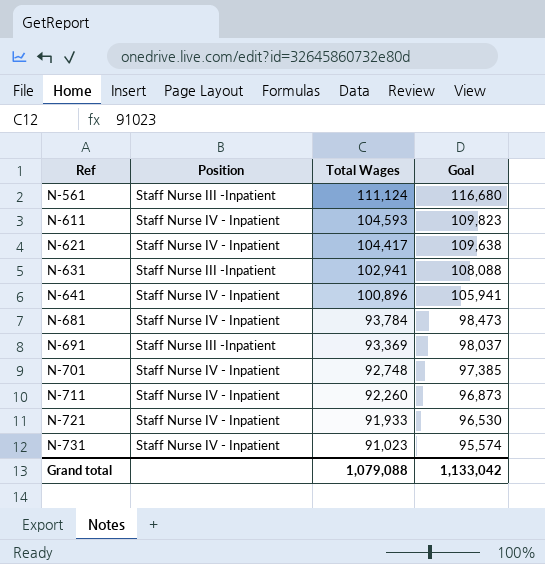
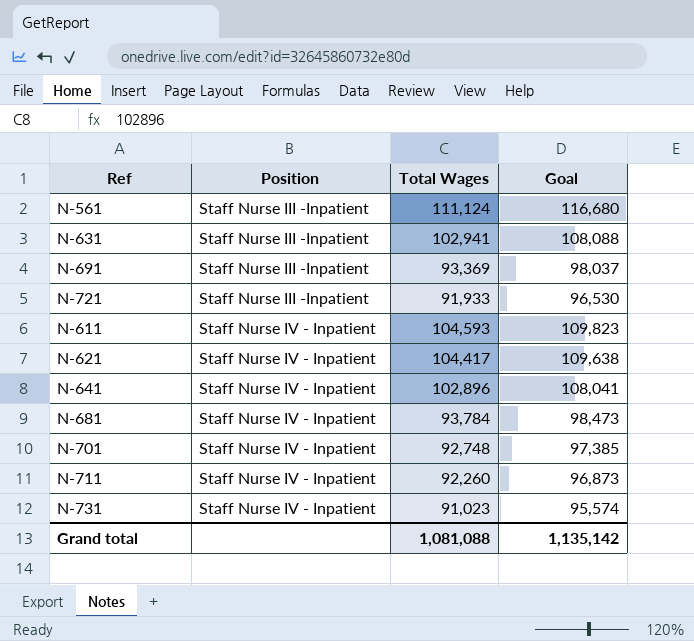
row order: Ref ascending -> Position ascending
N-721 | Position: Staff Nurse IV - Inpatient -> Staff Nurse III -Inpatient
N-641 | Total Wages: 100,896 -> 102,896
N-641 | Goal: 105,941 -> 108,041
Grand total | Total Wages: 1,079,088 -> 1,081,088
Grand total | Goal: 1,133,042 -> 1,135,142

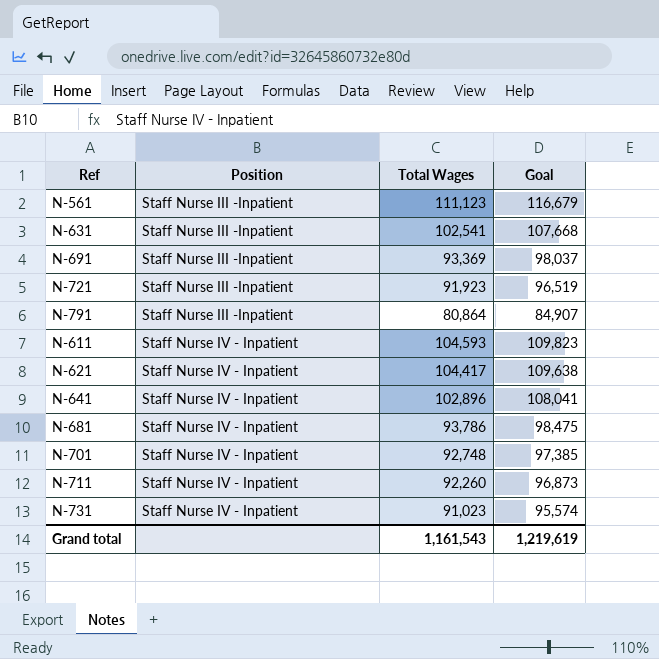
N-561 | Total Wages: 111,124 -> 111,123
N-561 | Goal: 116,680 -> 116,679
N-631 | Total Wages: 102,941 -> 102,541
N-631 | Goal: 108,088 -> 107,668
N-721 | Total Wages: 91,933 -> 91,923
N-721 | Goal: 96,530 -> 96,519
row N-791: none -> Staff Nurse III -Inpatient | 80,864 | 84,907
N-681 | Total Wages: 93,784 -> 93,786
N-681 | Goal: 98,473 -> 98,475
Grand total | Total Wages: 1,081,088 -> 1,161,543
Grand total | Goal: 1,135,142 -> 1,219,619

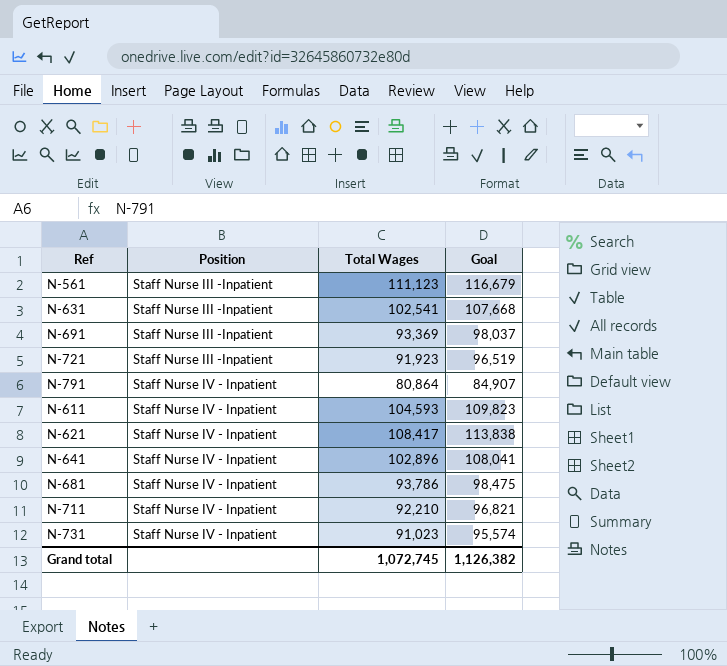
row N-701: Staff Nurse IV - Inpatient | 92,748 | 97,385 -> none
N-791 | Position: Staff Nurse III -Inpatient -> Staff Nurse IV - Inpatient
N-621 | Total Wages: 104,417 -> 108,417
N-621 | Goal: 109,638 -> 113,838
N-711 | Total Wages: 92,260 -> 92,210
N-711 | Goal: 96,873 -> 96,821
Grand total | Total Wages: 1,161,543 -> 1,072,745
Grand total | Goal: 1,219,619 -> 1,126,382

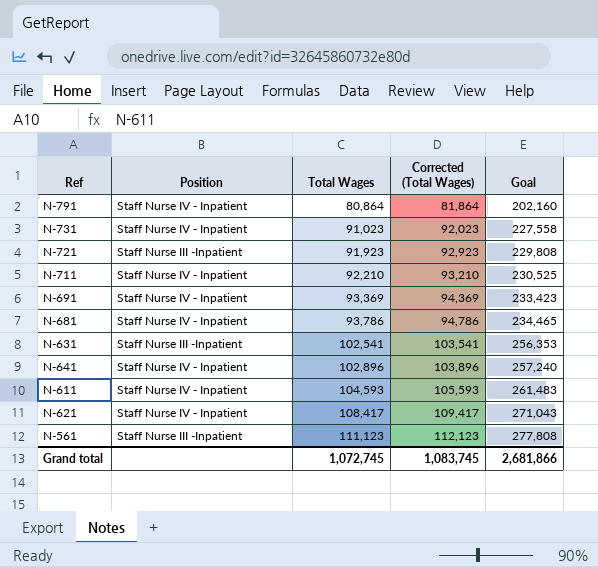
row order: Position ascending -> Total Wages ascending
column Corrected (Total Wages) | formula: none -> [Total Wages] + 1000
column Goal | formula: [Total Wages] * 1.05 -> [Total Wages] * 2.5
N-691 | Position: Staff Nurse III -Inpatient -> Staff Nurse IV - Inpatient
Grand total | Goal: 1,126,382 -> 2,681,866

